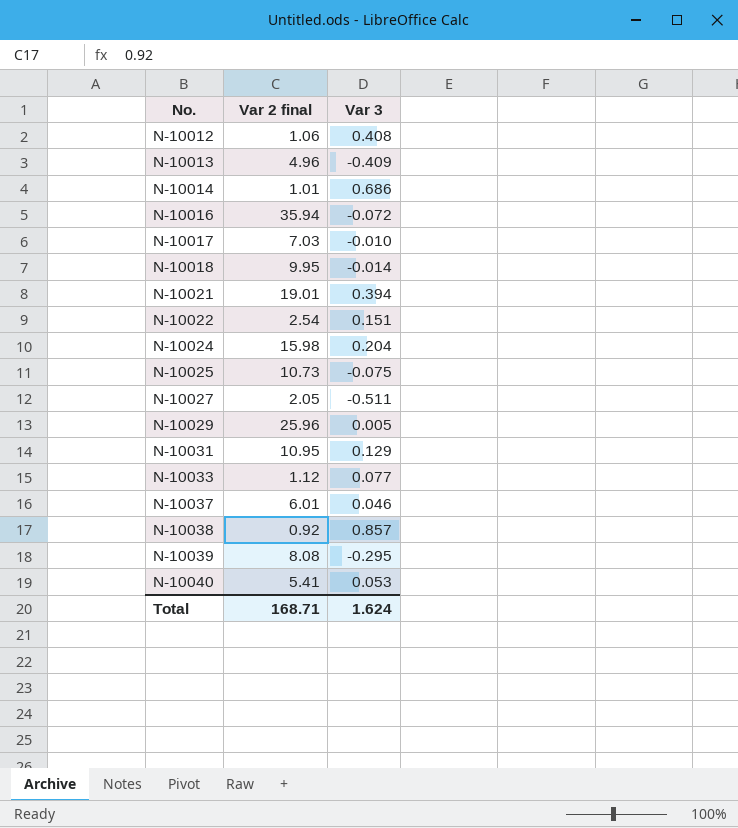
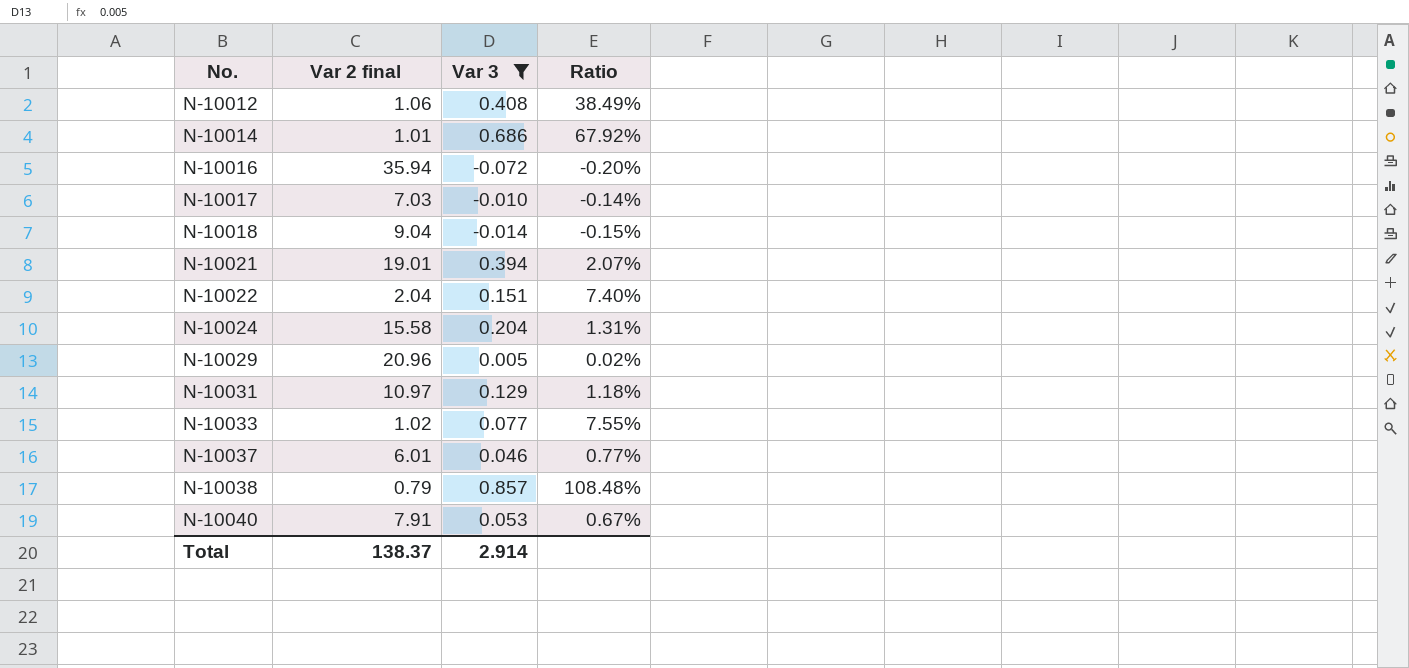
filter: none -> Var 3 >= -0.072
column Ratio | formula: none -> [Var 3] / [Var 2 final]
N-10018 | Var 2 final: 9.95 -> 9.04
N-10022 | Var 2 final: 2.54 -> 2.04
N-10024 | Var 2 final: 15.98 -> 15.58
N-10029 | Var 2 final: 25.96 -> 20.96
N-10031 | Var 2 final: 10.95 -> 10.97
N-10033 | Var 2 final: 1.12 -> 1.02
N-10038 | Var 2 final: 0.92 -> 0.79
N-10040 | Var 2 final: 5.41 -> 7.91
Total | Var 2 final: 168.71 -> 138.37
Total | Var 3: 1.624 -> 2.914

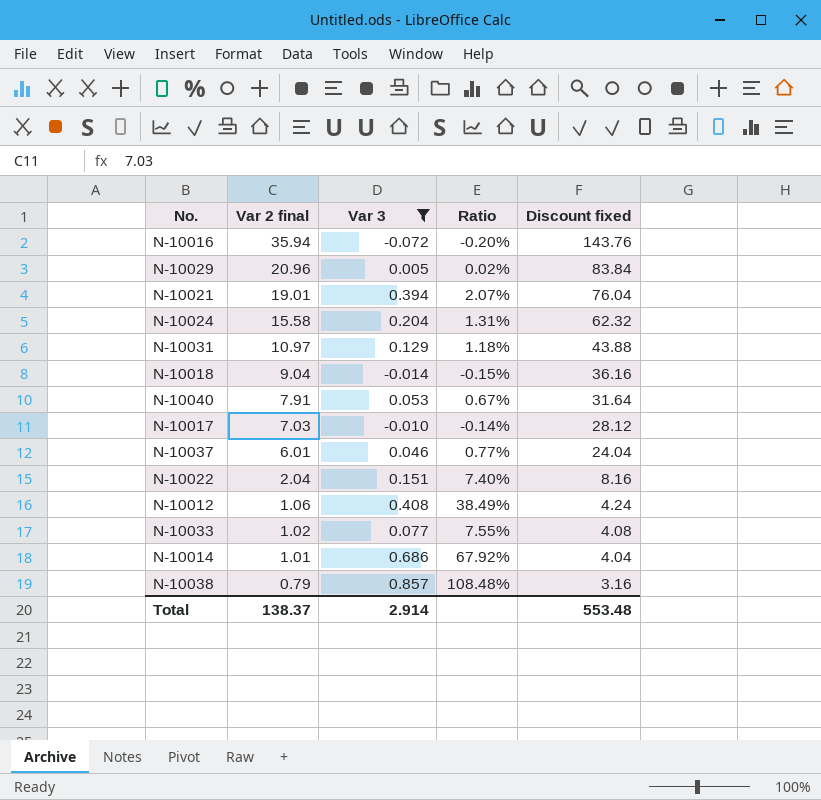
row order: No. ascending -> Var 2 final descending
column Discount fixed | formula: none -> [Var 2 final] * 4

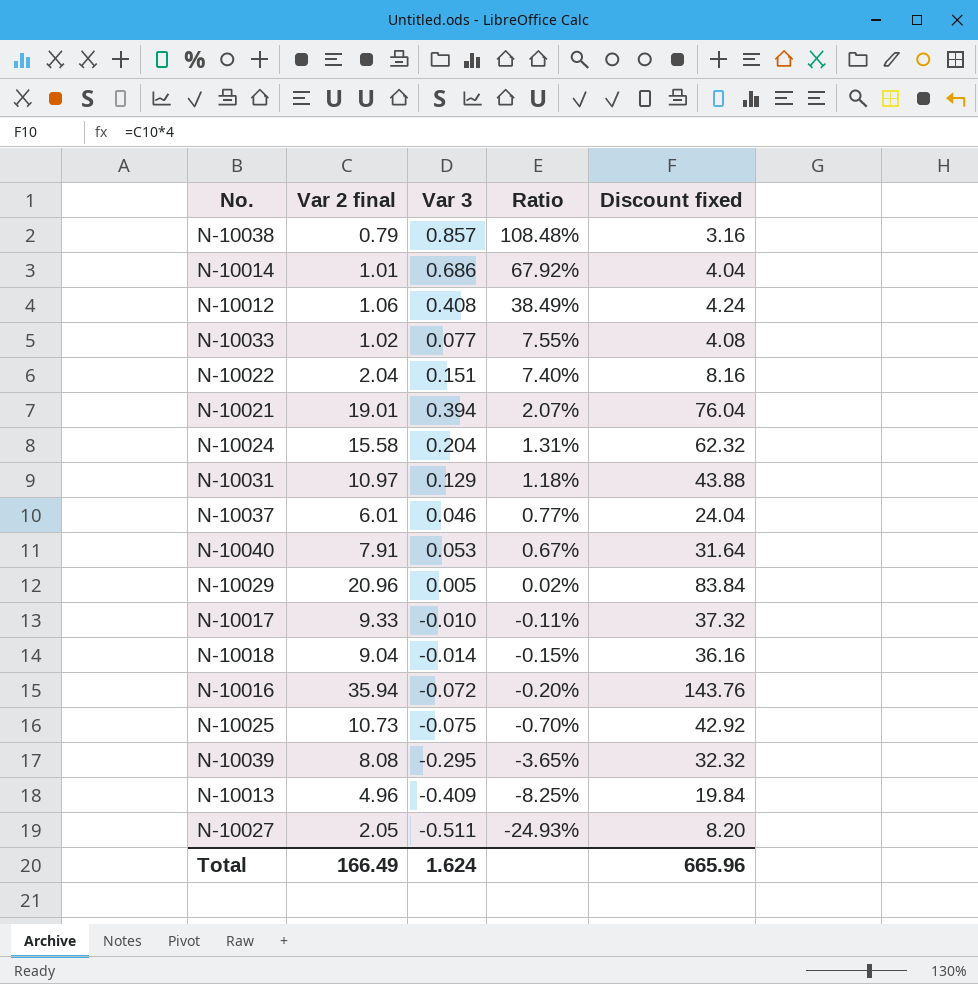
filter: Var 3 >= -0.072 -> none
row order: Var 2 final descending -> Ratio descending
N-10017 | Var 2 final: 7.03 -> 9.33
N-10017 | Ratio: -0.14% -> -0.11%
N-10017 | Discount fixed: 28.12 -> 37.32
Total | Var 2 final: 138.37 -> 166.49
Total | Var 3: 2.914 -> 1.624
Total | Discount fixed: 553.48 -> 665.96

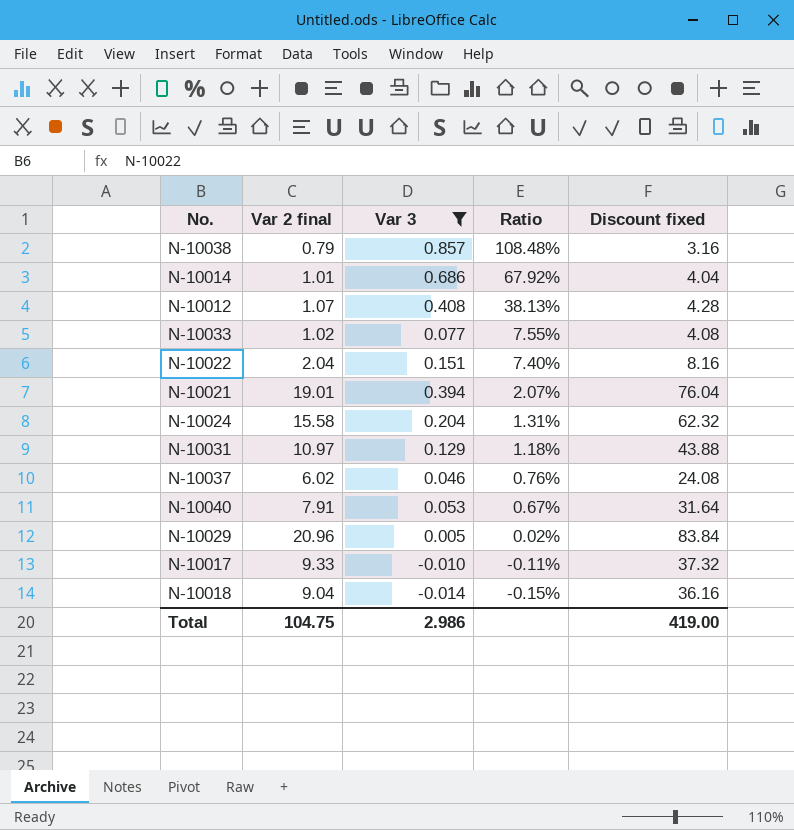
filter: none -> Var 3 >= -0.014
N-10012 | Var 2 final: 1.06 -> 1.07
N-10012 | Ratio: 38.49% -> 38.13%
N-10012 | Discount fixed: 4.24 -> 4.28
N-10037 | Var 2 final: 6.01 -> 6.02
N-10037 | Ratio: 0.77% -> 0.76%
N-10037 | Discount fixed: 24.04 -> 24.08
Total | Var 2 final: 166.49 -> 104.75
Total | Var 3: 1.624 -> 2.986
Total | Discount fixed: 665.96 -> 419.00

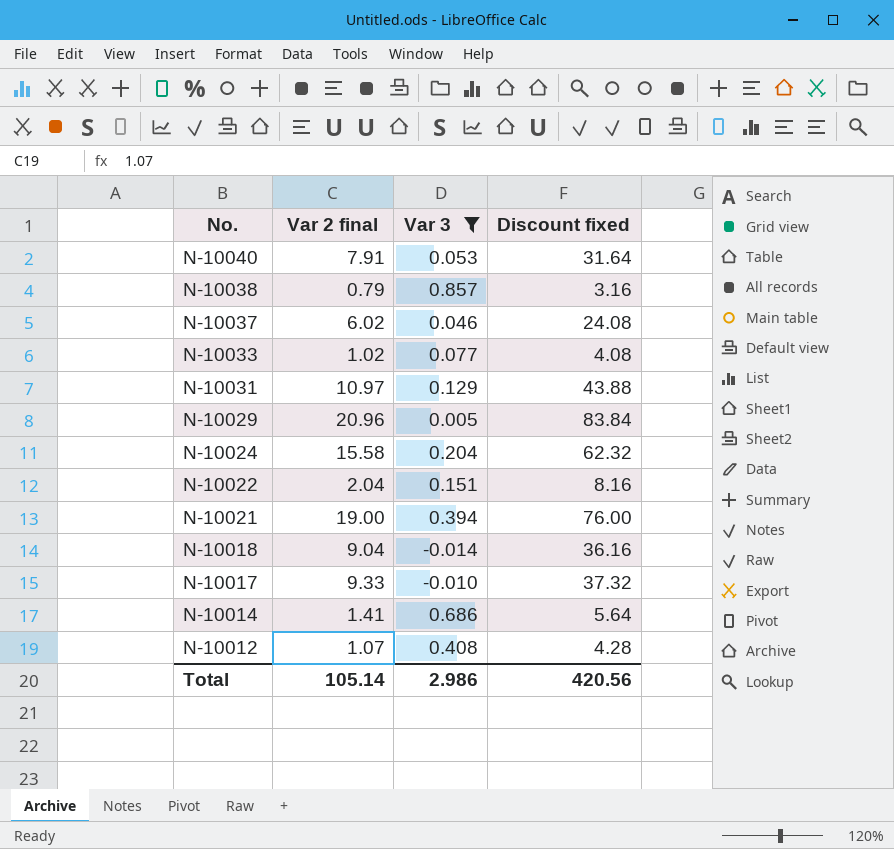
row order: Ratio descending -> No. descending
column Ratio | formula: [Var 3] / [Var 2 final] -> none
N-10021 | Var 2 final: 19.01 -> 19.00
N-10021 | Discount fixed: 76.04 -> 76.00
N-10014 | Var 2 final: 1.01 -> 1.41
N-10014 | Discount fixed: 4.04 -> 5.64
Total | Var 2 final: 104.75 -> 105.14
Total | Discount fixed: 419.00 -> 420.56

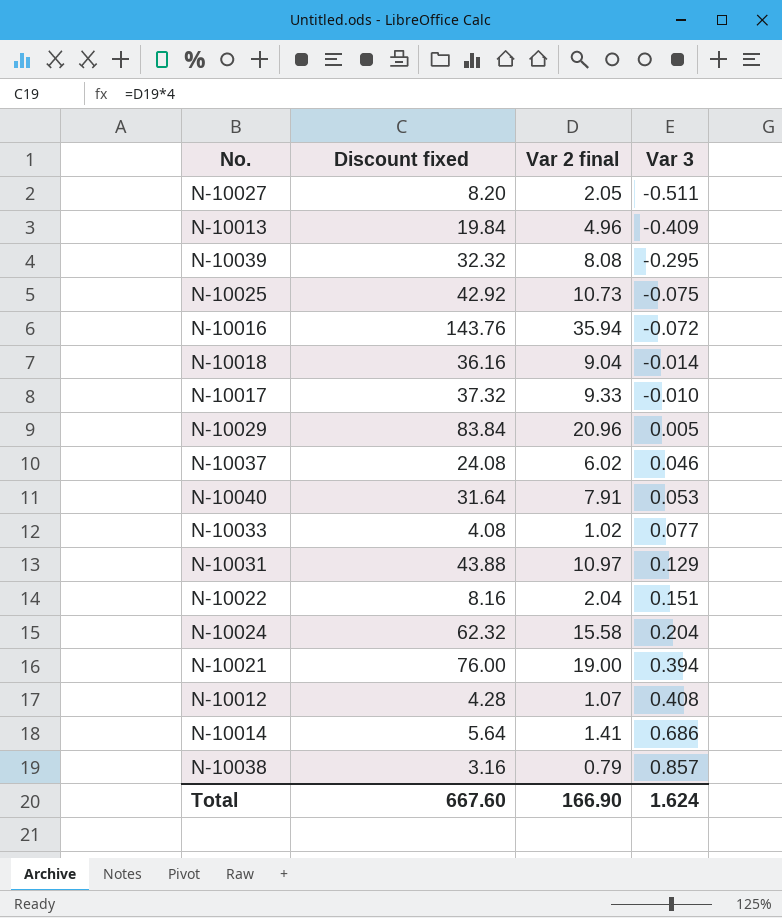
filter: Var 3 >= -0.014 -> none
row order: No. descending -> Var 3 ascending
column Discount fixed | position: 4 -> 2
Total | Discount fixed: 420.56 -> 667.60
Total | Var 2 final: 105.14 -> 166.90
Total | Var 3: 2.986 -> 1.624

